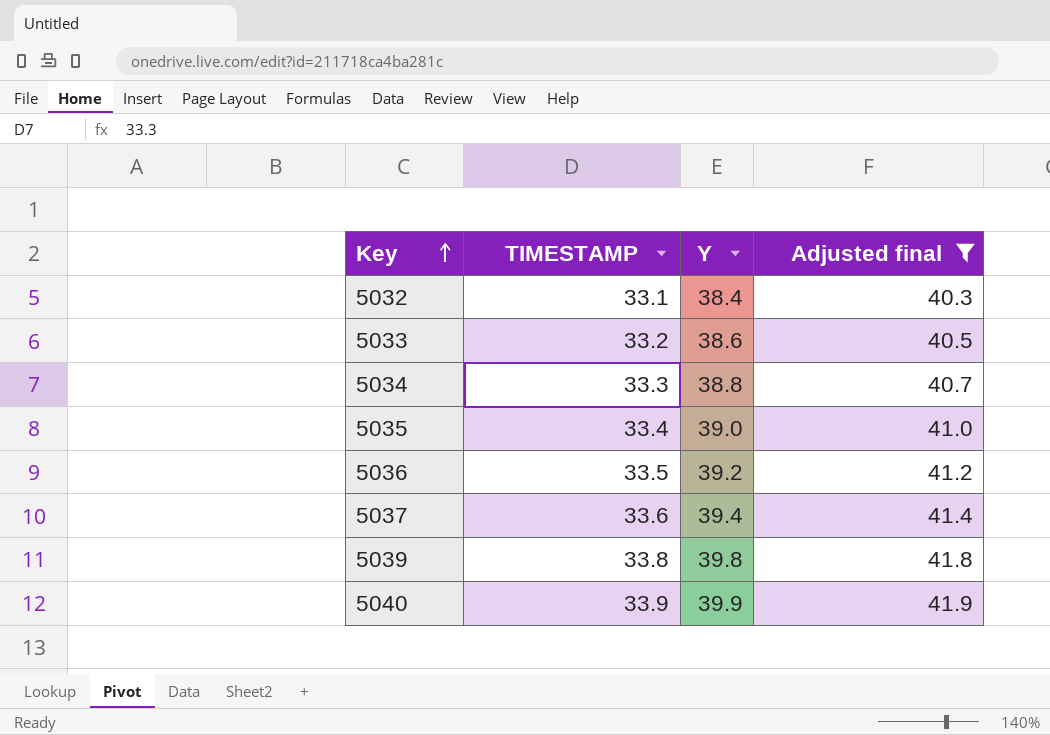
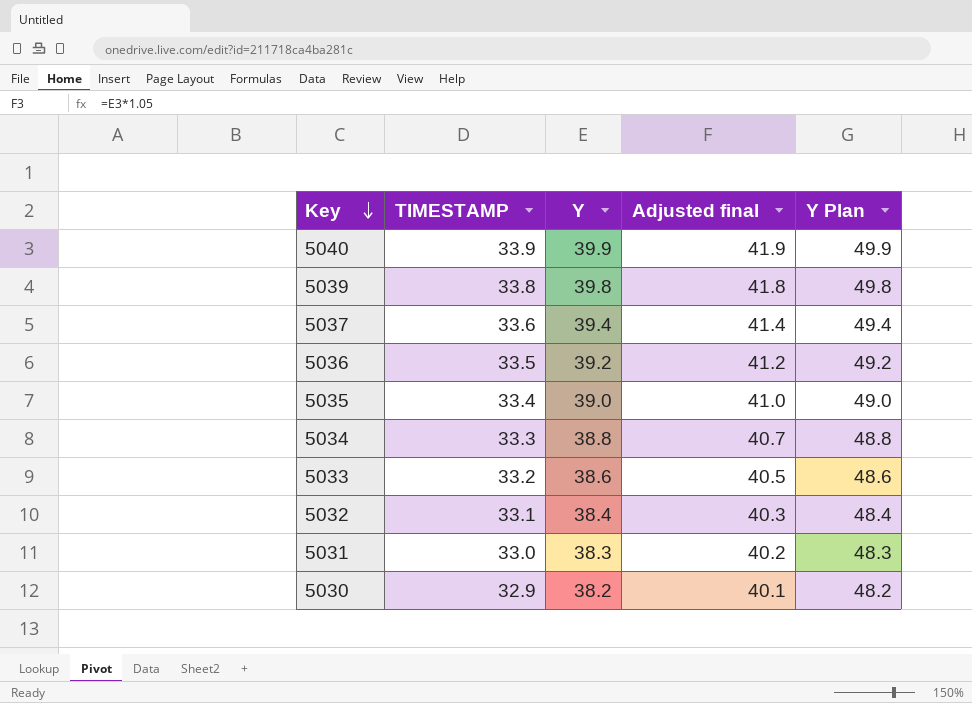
filter: Adjusted final >= 40.3 -> none
row order: Key ascending -> Key descending
column Y Plan | formula: none -> [Y] + 10

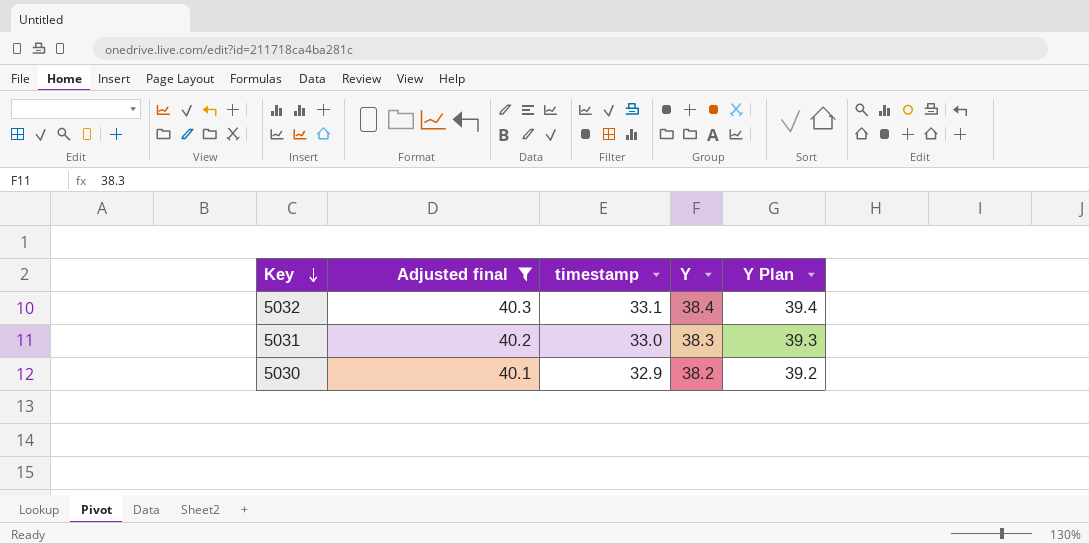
filter: none -> Adjusted final <= 40.3
column Adjusted final | position: 4 -> 2
column name: TIMESTAMP -> timestamp
column Y Plan | formula: [Y] + 10 -> [Y] + 1

